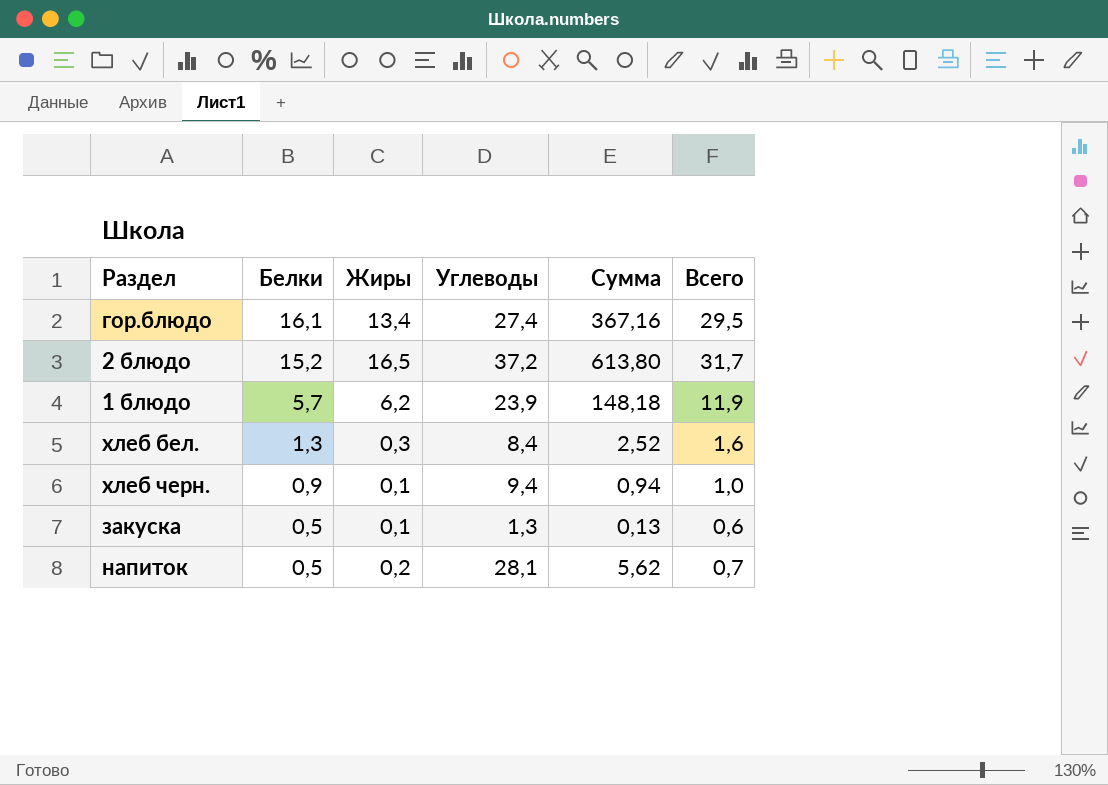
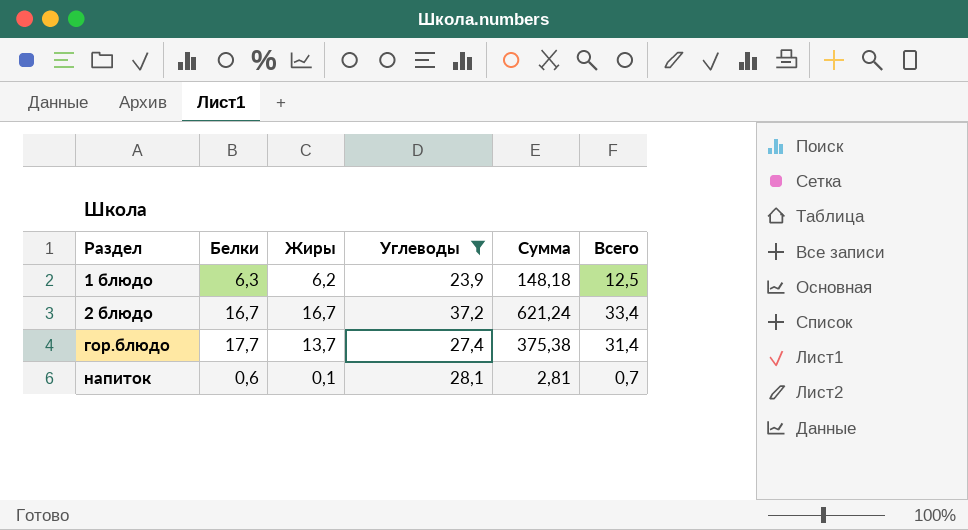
filter: none -> Углеводы >= 23,9
row order: Белки descending -> Раздел ascending
1 блюдо | Белки: 5,7 -> 6,3
1 блюдо | Всего: 11,9 -> 12,5
2 блюдо | Белки: 15,2 -> 16,7
2 блюдо | Жиры: 16,5 -> 16,7
2 блюдо | Сумма: 613,80 -> 621,24
2 блюдо | Всего: 31,7 -> 33,4
гор.блюдо | Белки: 16,1 -> 17,7
гор.блюдо | Жиры: 13,4 -> 13,7
гор.блюдо | Сумма: 367,16 -> 375,38
гор.блюдо | Всего: 29,5 -> 31,4
напиток | Белки: 0,5 -> 0,6
напиток | Жиры: 0,2 -> 0,1
напиток | Сумма: 5,62 -> 2,81

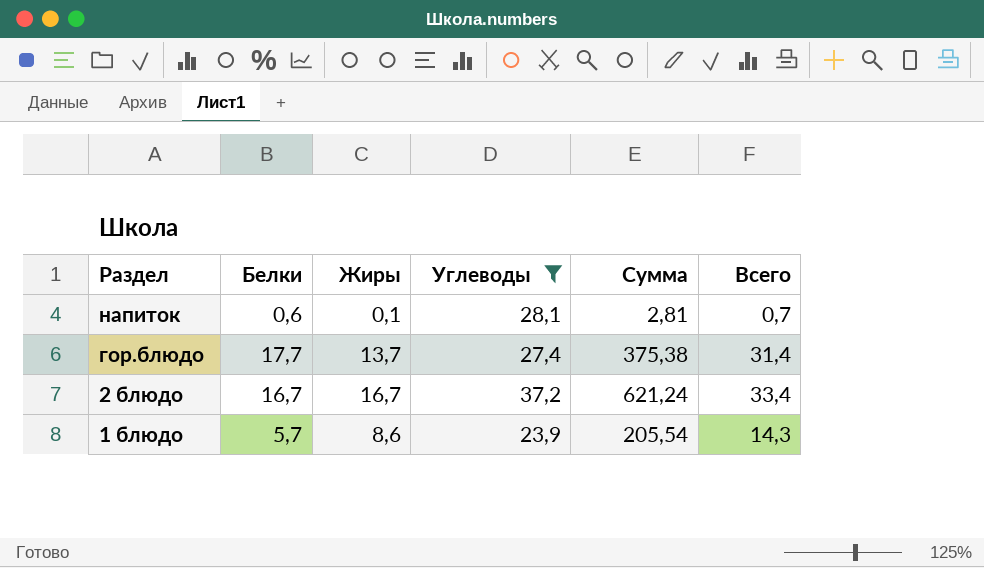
row order: Раздел ascending -> Раздел descending
1 блюдо | Белки: 6,3 -> 5,7
1 блюдо | Жиры: 6,2 -> 8,6
1 блюдо | Сумма: 148,18 -> 205,54
1 блюдо | Всего: 12,5 -> 14,3

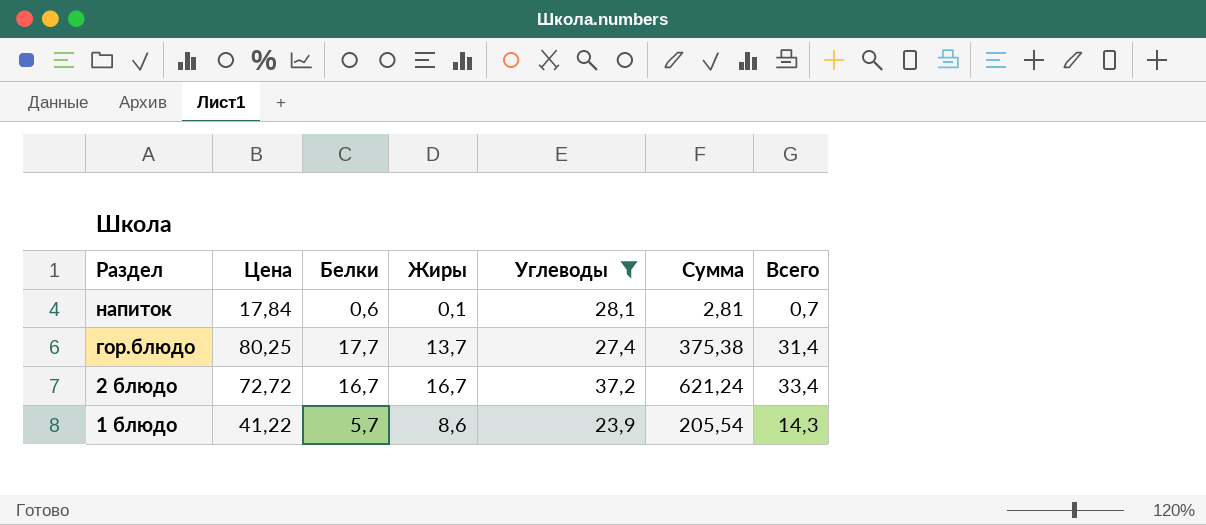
column Цена | position: none -> 2

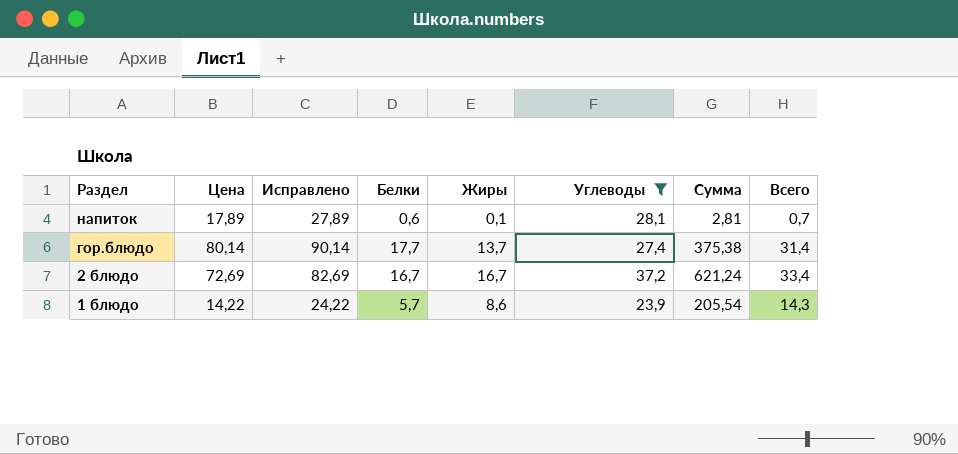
column Исправлено | formula: none -> [Цена] + 10
напиток | Цена: 17,84 -> 17,89
гор.блюдо | Цена: 80,25 -> 80,14
2 блюдо | Цена: 72,72 -> 72,69
1 блюдо | Цена: 41,22 -> 14,22

